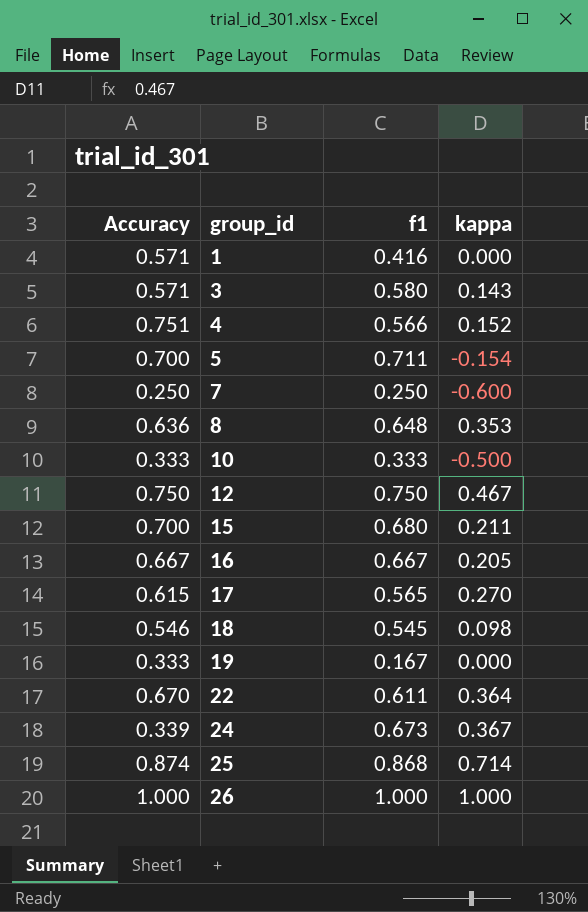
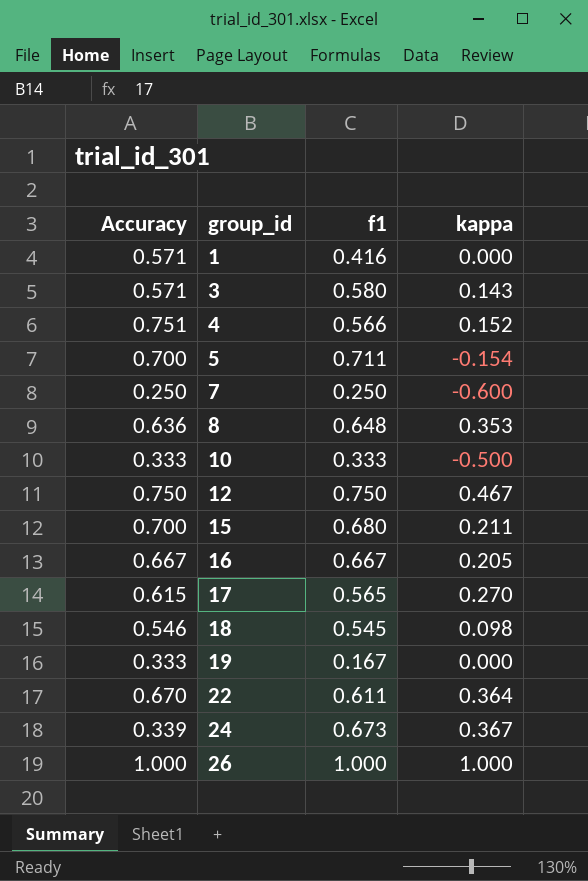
row 25: 0.874 | 0.868 | 0.714 -> none

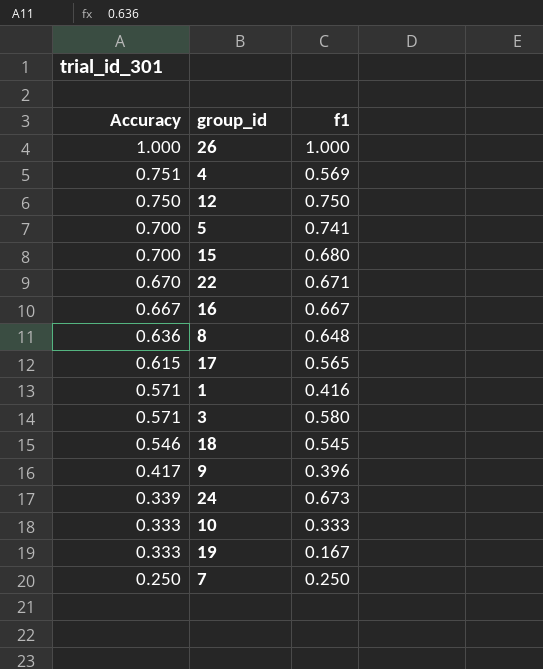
row order: group_id ascending -> Accuracy descending
column kappa | position: 4 -> none
4 | f1: 0.566 -> 0.569
5 | f1: 0.711 -> 0.741
22 | f1: 0.611 -> 0.671
row 9: none -> 0.417 | 0.396

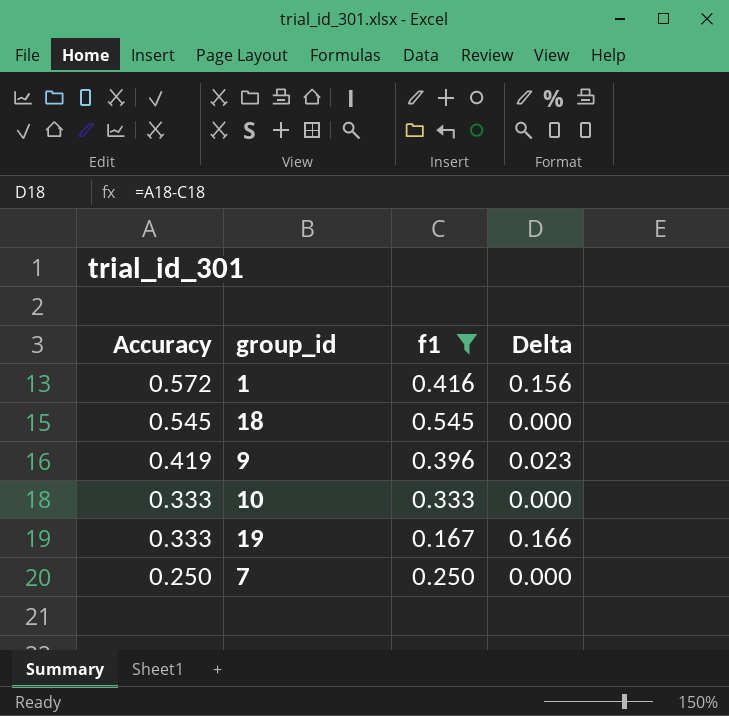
filter: none -> f1 <= 0.545
column Delta | formula: none -> [Accuracy] - [f1]
1 | Accuracy: 0.571 -> 0.572
18 | Accuracy: 0.546 -> 0.545
9 | Accuracy: 0.417 -> 0.419

